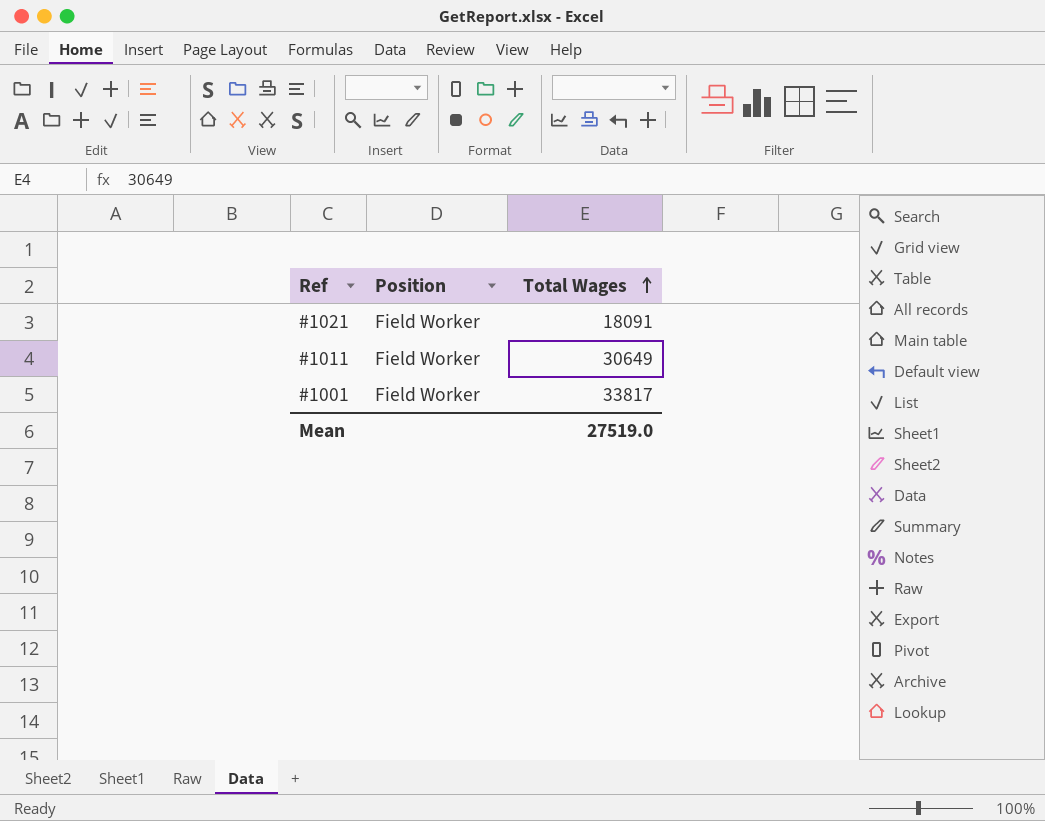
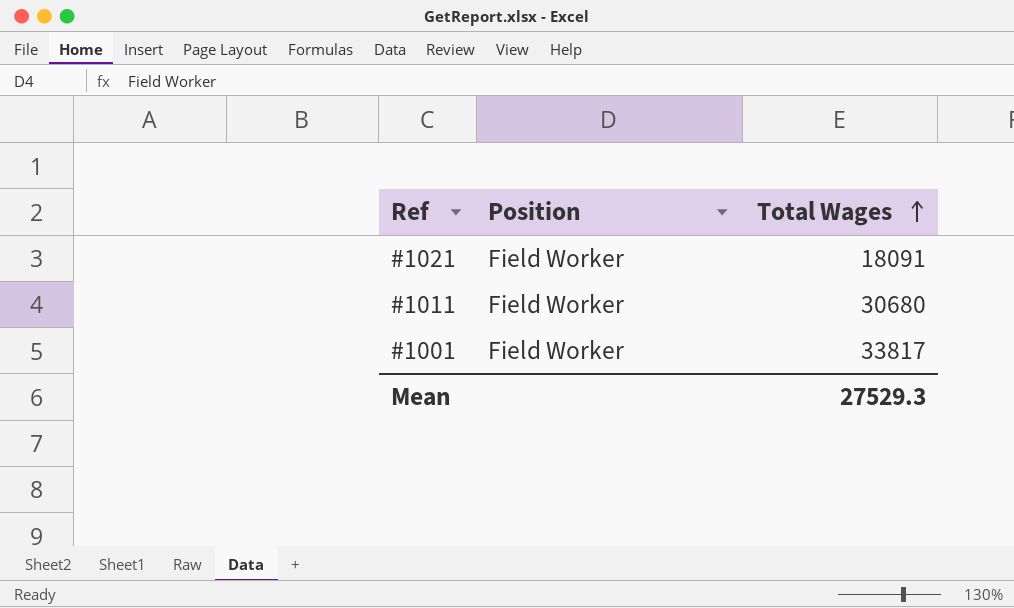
#1011 | Total Wages: 30649 -> 30680
Mean | Total Wages: 27519.0 -> 27529.3

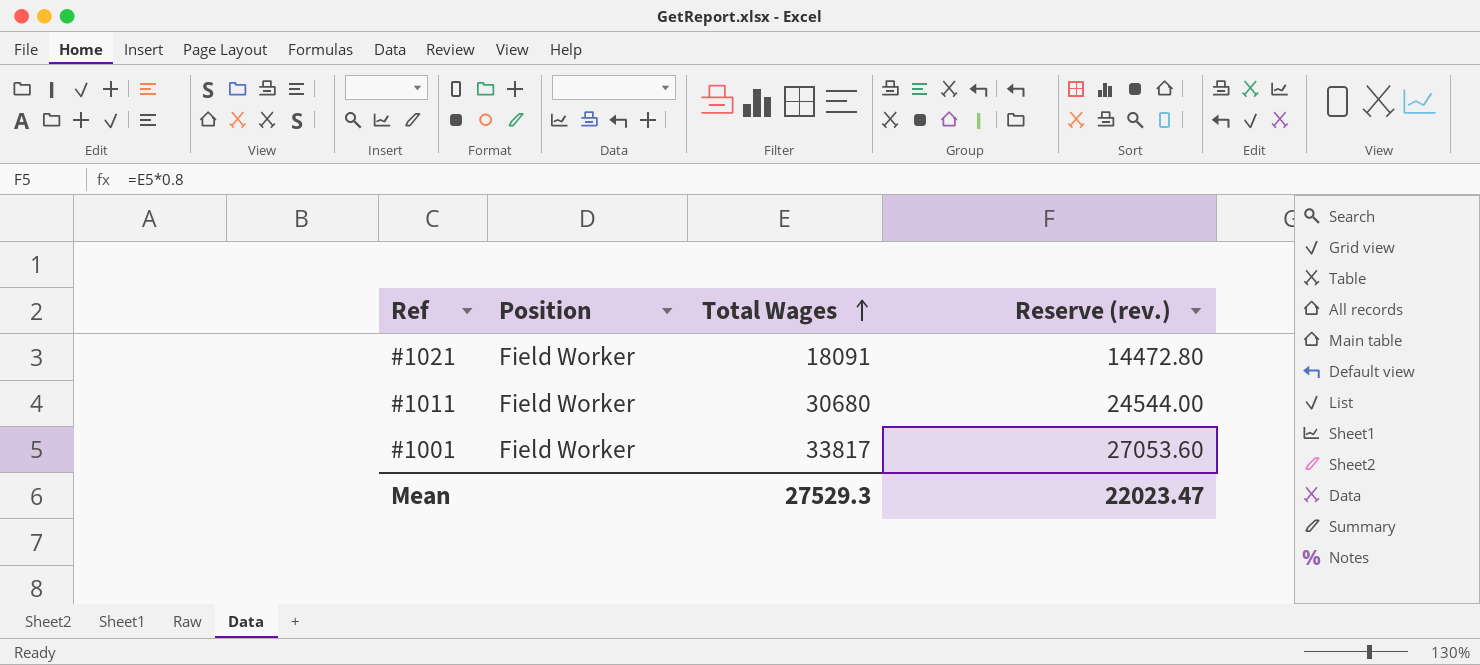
column Reserve (rev.) | formula: none -> [Total Wages] * 0.8

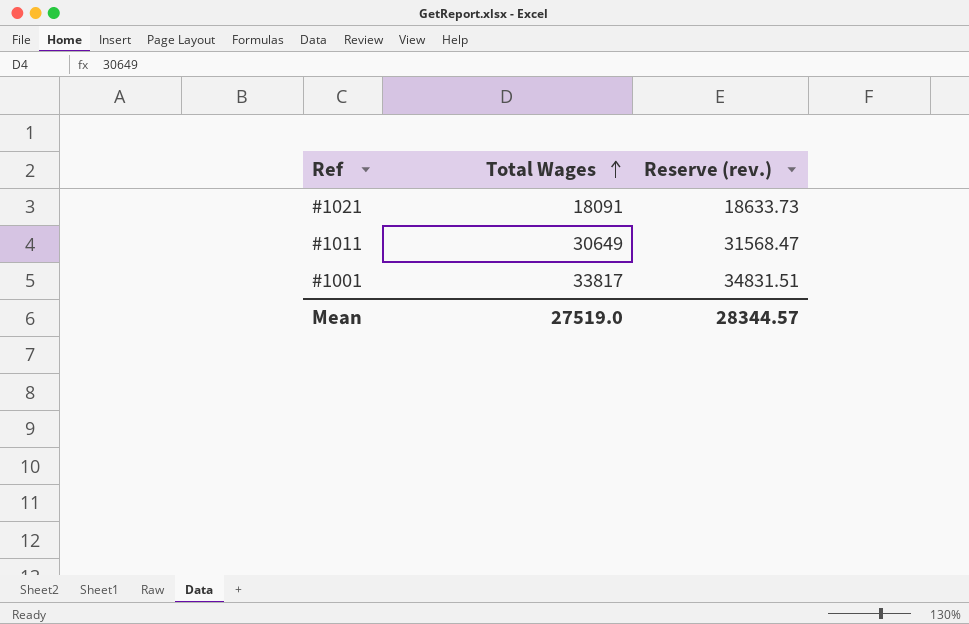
column Position | position: 2 -> none
column Reserve (rev.) | formula: [Total Wages] * 0.8 -> [Total Wages] * 1.03
#1011 | Total Wages: 30680 -> 30649
Mean | Total Wages: 27529.3 -> 27519.0
Mean | Reserve (rev.): 22023.47 -> 28344.57

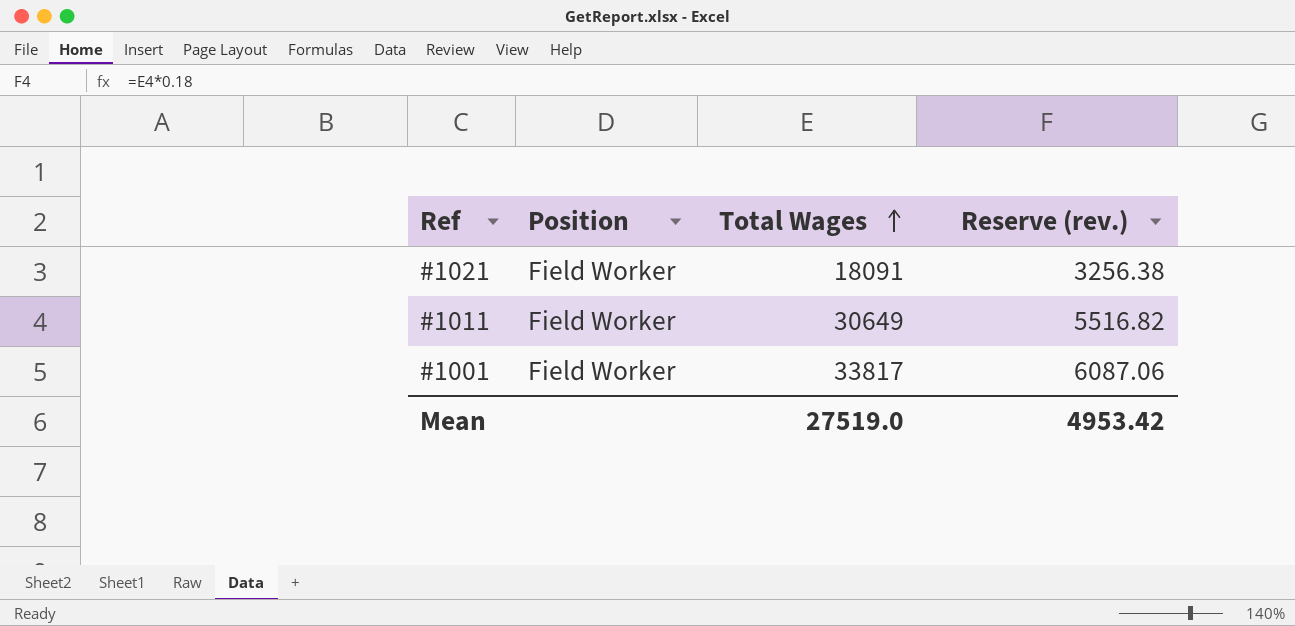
column Position | position: none -> 2
column Reserve (rev.) | formula: [Total Wages] * 1.03 -> [Total Wages] * 0.18
Mean | Reserve (rev.): 28344.57 -> 4953.42

